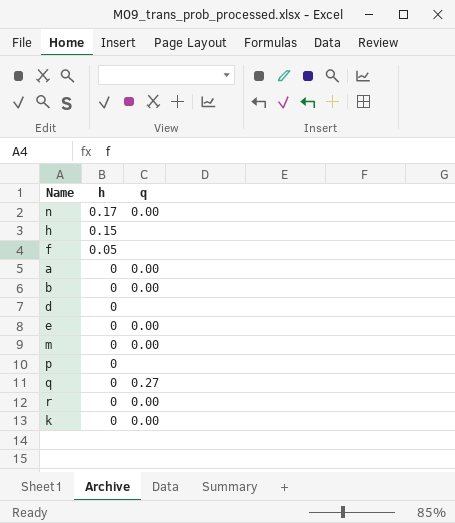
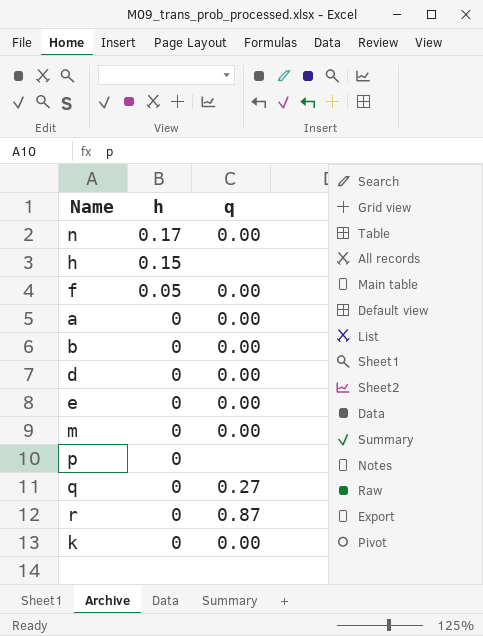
f | q: none -> 0.00
d | q: none -> 0.00
r | q: 0.00 -> 0.87

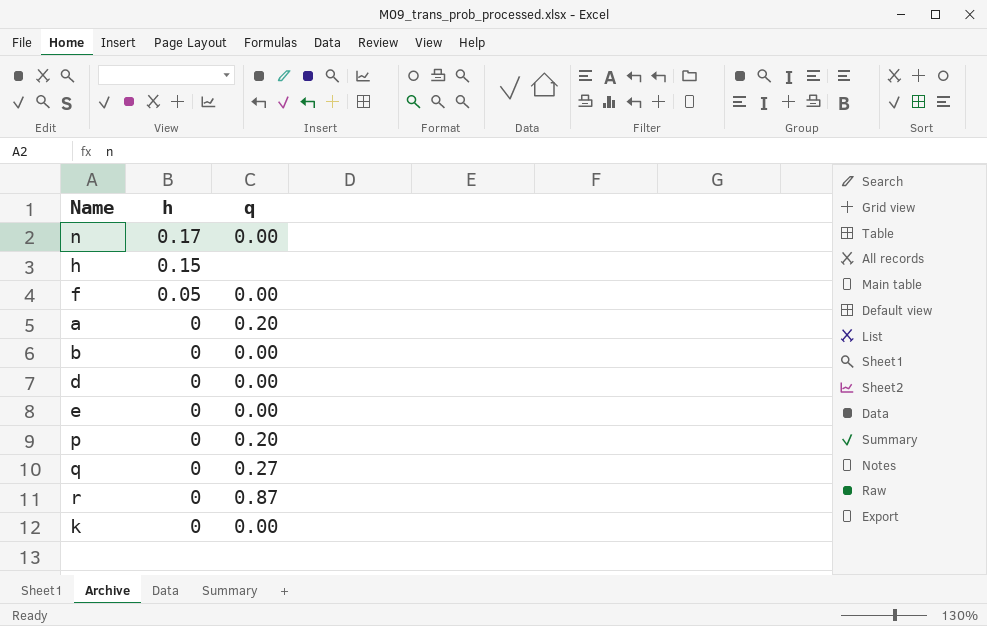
row m: 0 | 0.00 -> none
a | q: 0.00 -> 0.20
p | q: none -> 0.20

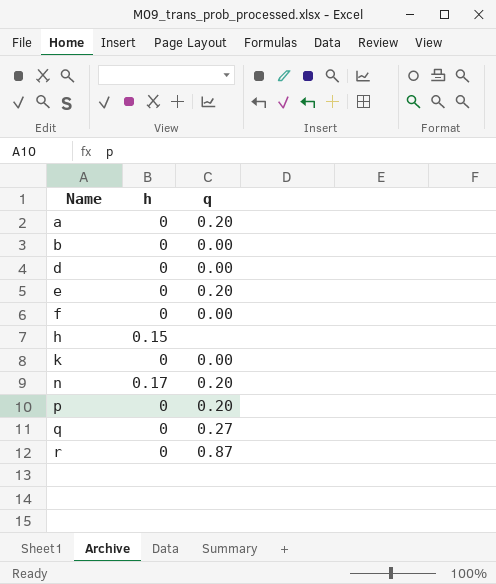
row order: h descending -> Name ascending
e | q: 0.00 -> 0.20
f | h: 0.05 -> 0
n | q: 0.00 -> 0.20

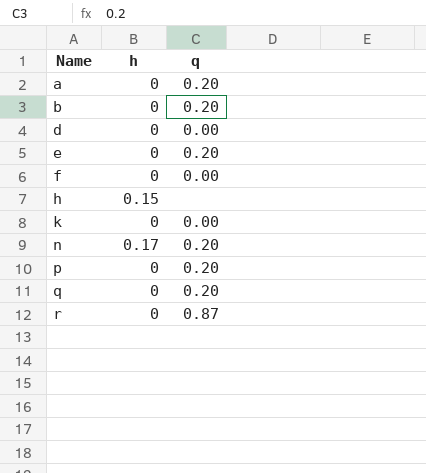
b | q: 0.00 -> 0.20
q | q: 0.27 -> 0.20

